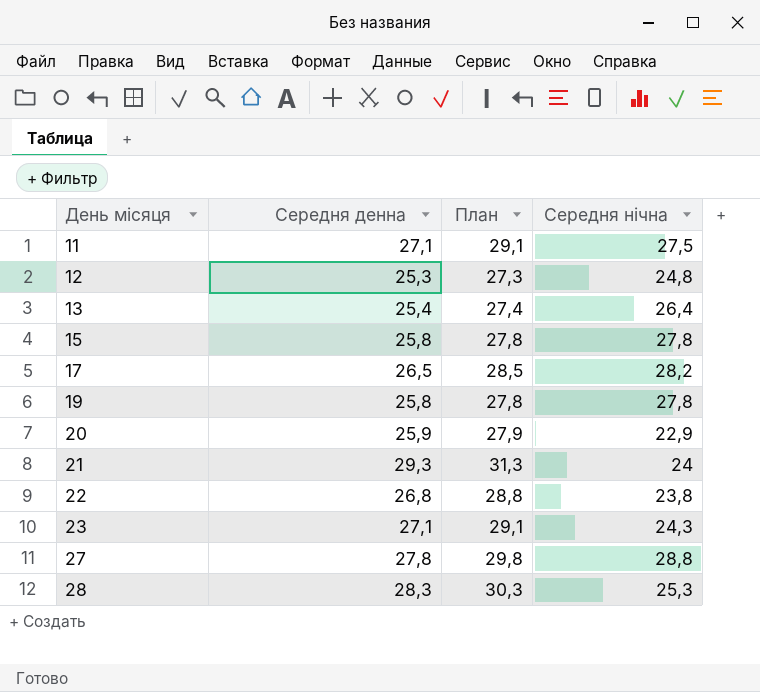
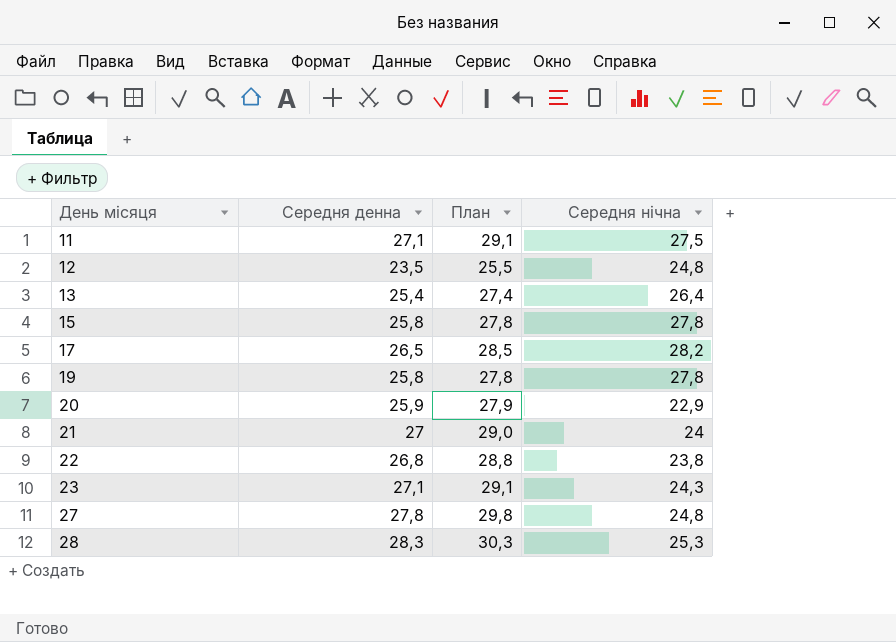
12 | Середня денна: 25,3 -> 23,5
12 | План: 27,3 -> 25,5
21 | Середня денна: 29,3 -> 27
21 | План: 31,3 -> 29,0
27 | Середня нічна: 28,8 -> 24,8

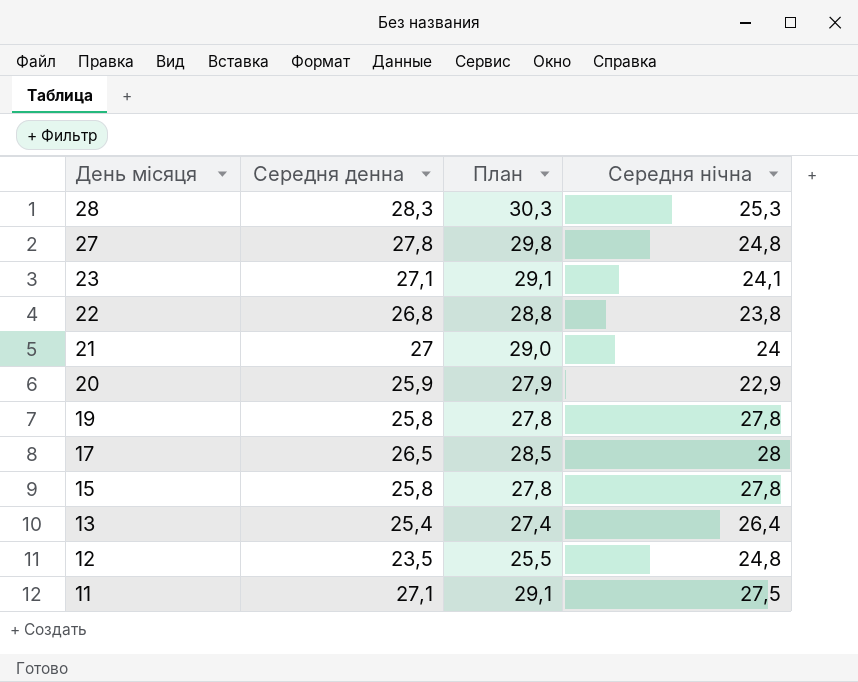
row order: День місяця ascending -> День місяця descending
23 | Середня нічна: 24,3 -> 24,1
17 | Середня нічна: 28,2 -> 28

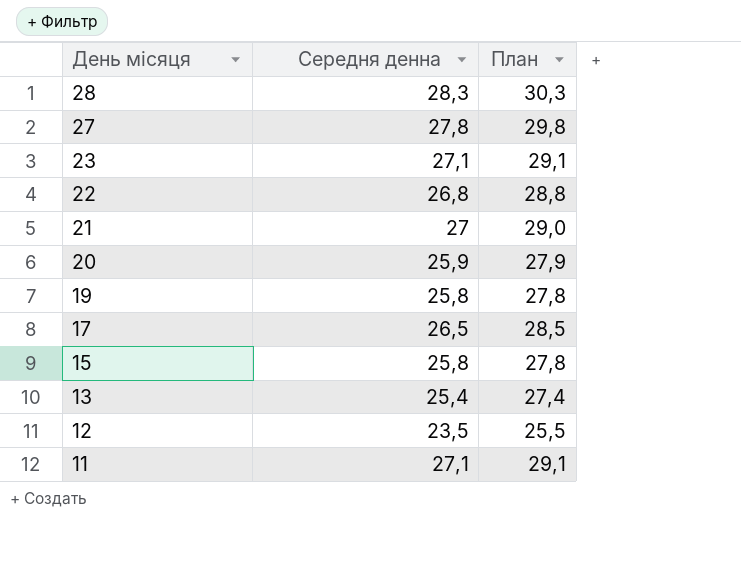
column Середня нічна | position: 4 -> none

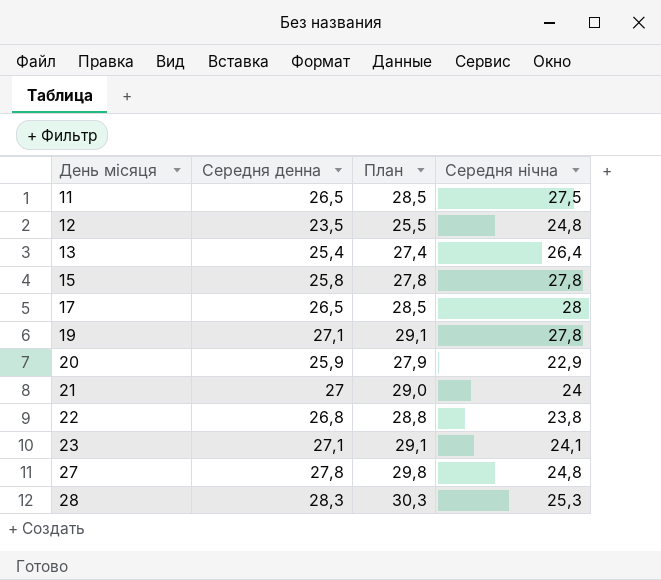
row order: День місяця descending -> День місяця ascending
column Середня нічна | position: none -> 4
11 | Середня денна: 27,1 -> 26,5
11 | План: 29,1 -> 28,5
19 | Середня денна: 25,8 -> 27,1
19 | План: 27,8 -> 29,1

